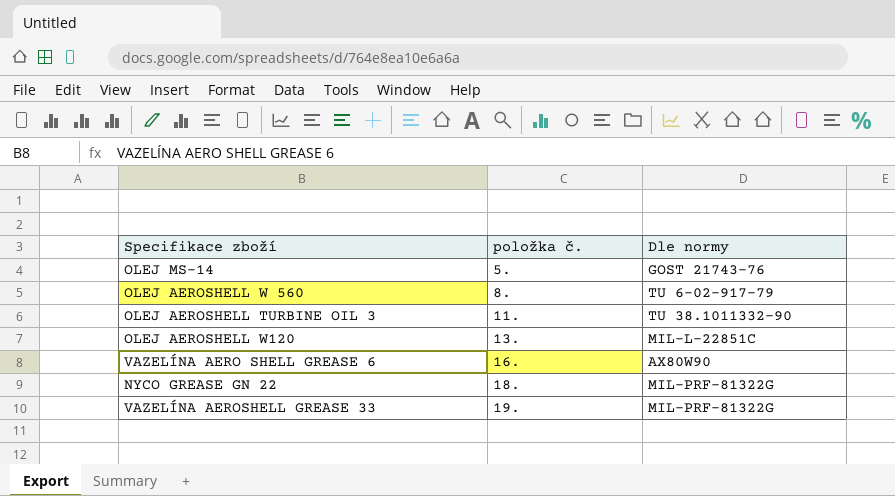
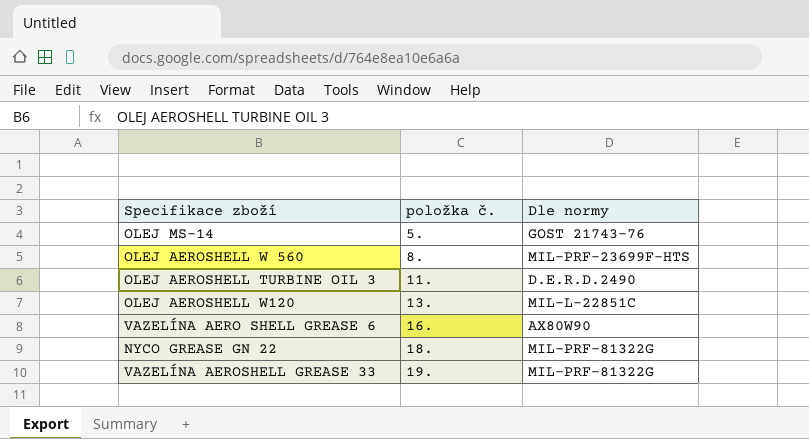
OLEJ AEROSHELL W 560 | Dle normy: TU 6-02-917-79 -> MIL-PRF-23699F-HTS
OLEJ AEROSHELL TURBINE OIL 3 | Dle normy: TU 38.1011332-90 -> D.E.R.D.2490

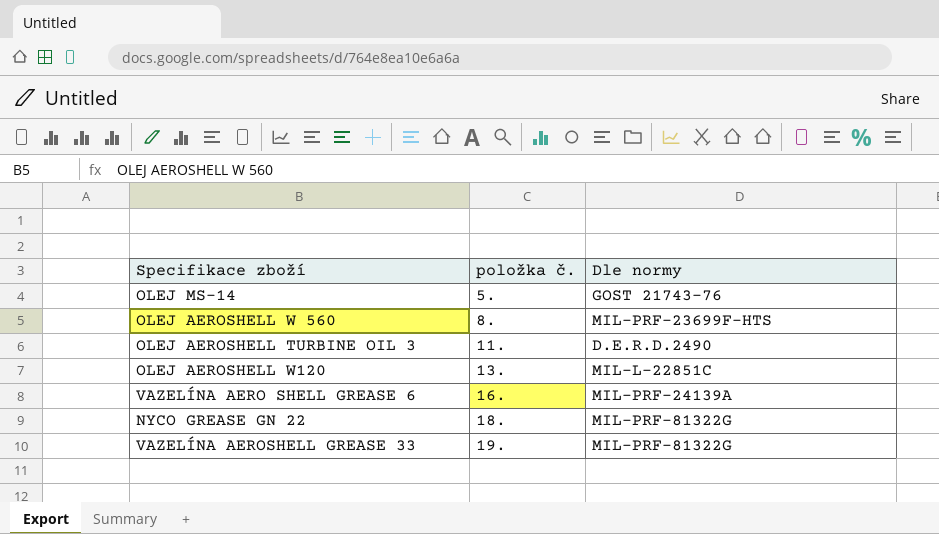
VAZELÍNA AERO SHELL GREASE 6 | Dle normy: AX80W90 -> MIL-PRF-24139A

